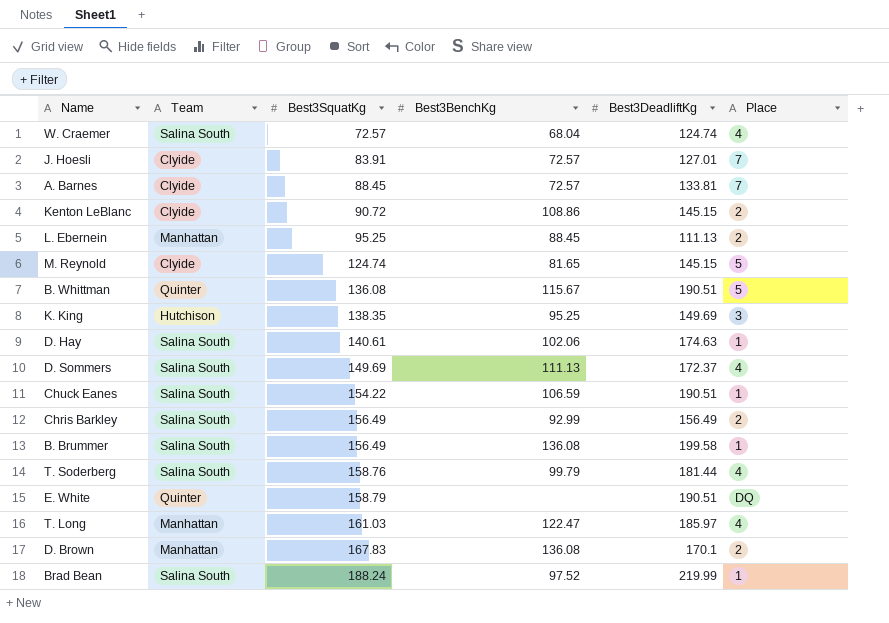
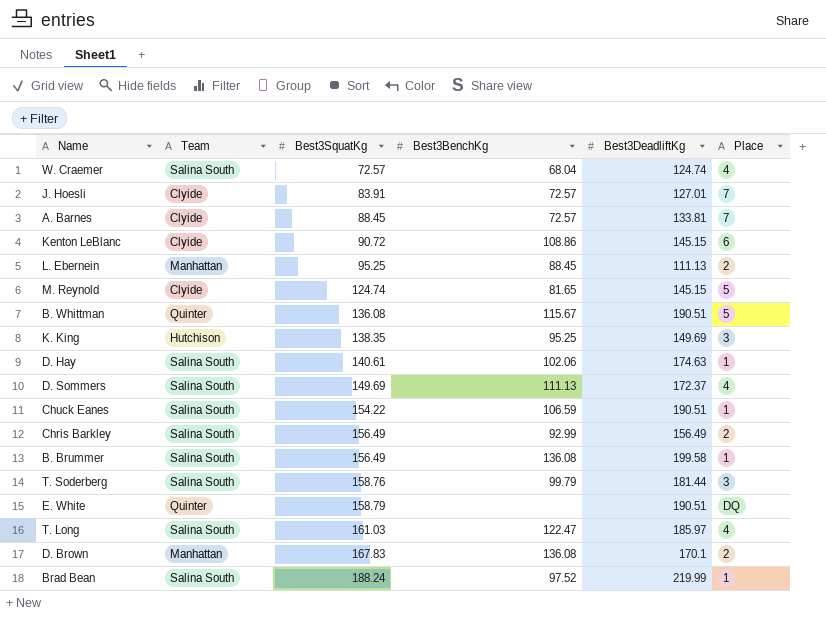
Kenton LeBlanc | Place: 2 -> 6
T. Soderberg | Place: 4 -> 3
T. Long | Team: Manhattan -> Salina South

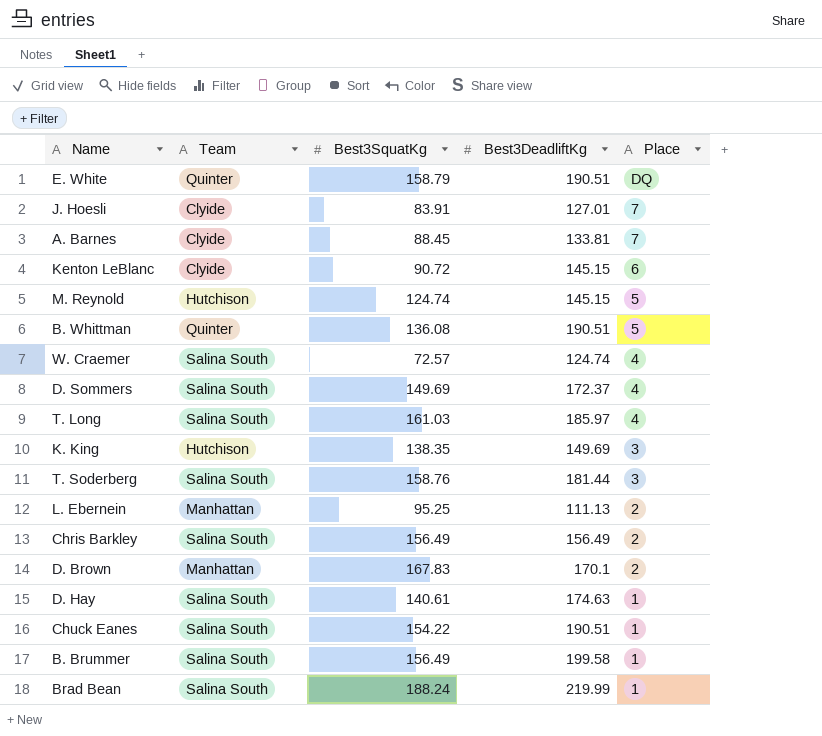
row order: Best3SquatKg ascending -> Place descending
column Best3BenchKg | position: 4 -> none
M. Reynold | Team: Clyide -> Hutchison

